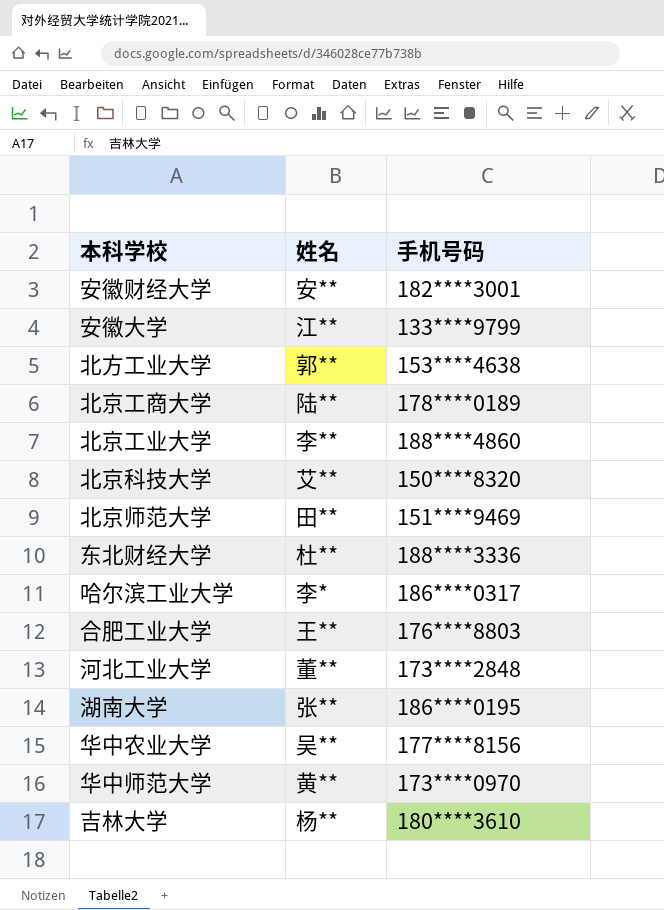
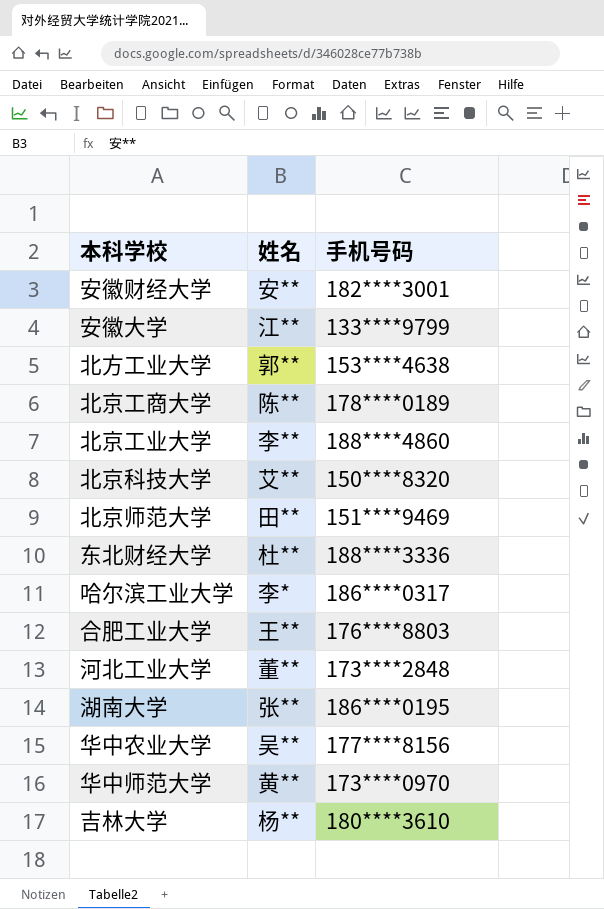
北京工商大学 | 姓名: 陆** -> 陈**

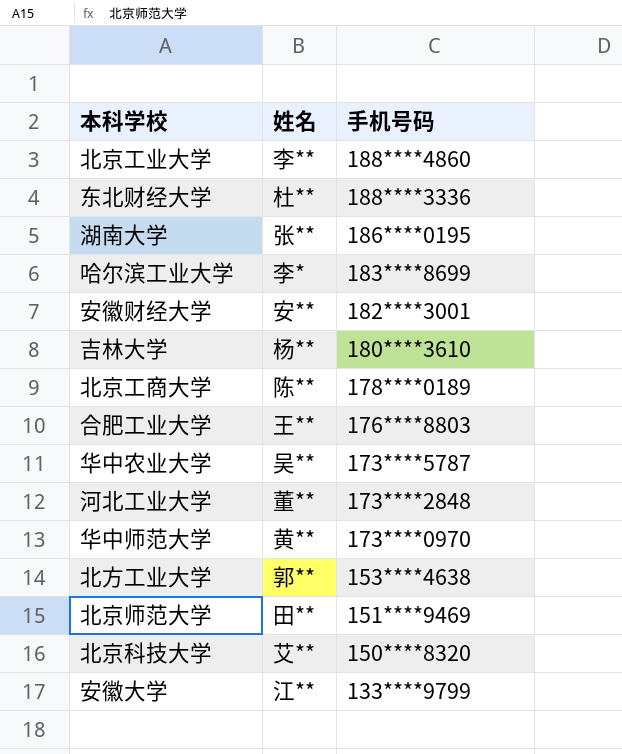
row order: none -> 手机号码 descending
哈尔滨工业大学 | 手机号码: 186****0317 -> 183****8699
华中农业大学 | 手机号码: 177****8156 -> 173****5787

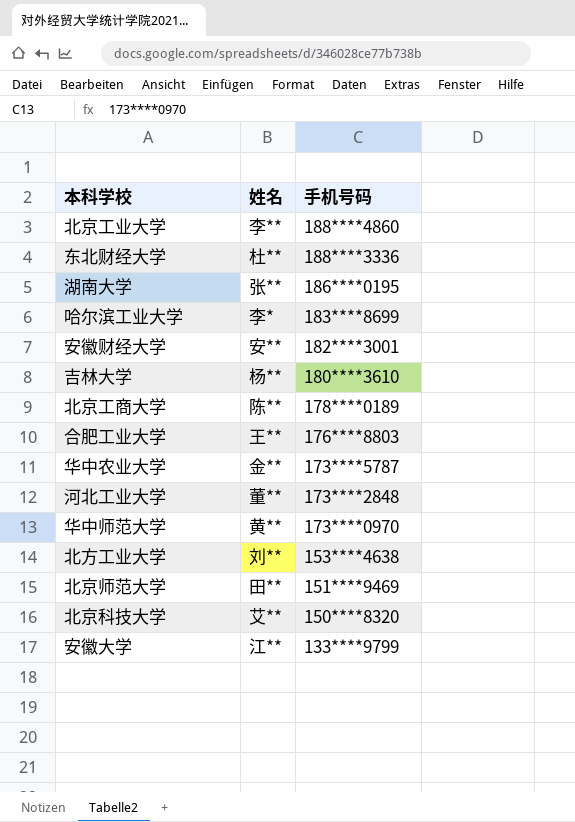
华中农业大学 | 姓名: 吴** -> 金**
北方工业大学 | 姓名: 郭** -> 刘**

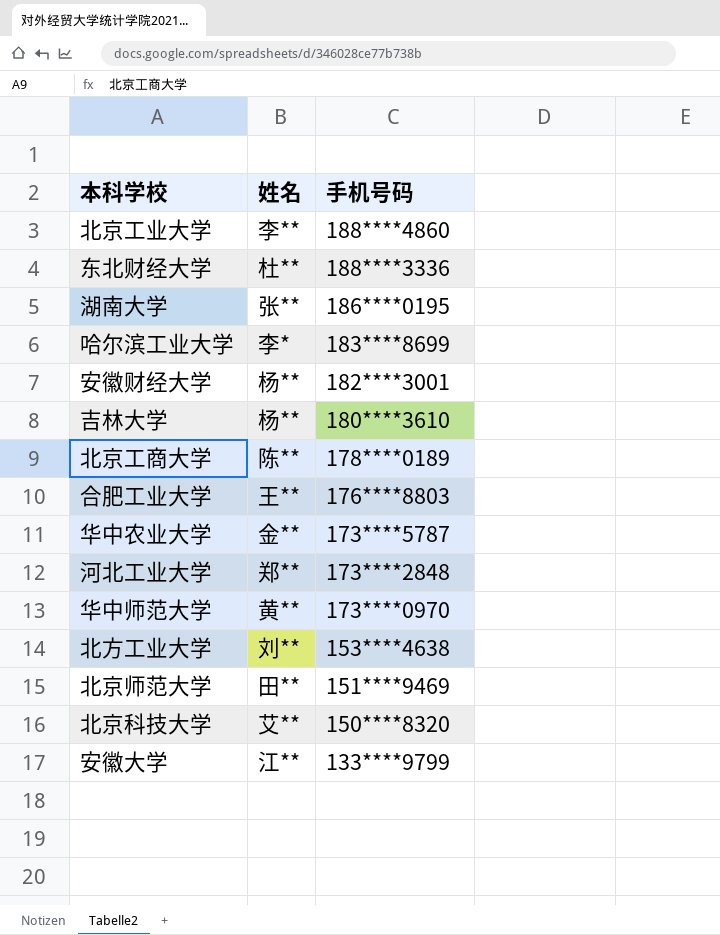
安徽财经大学 | 姓名: 安** -> 杨**
河北工业大学 | 姓名: 董** -> 郑**

